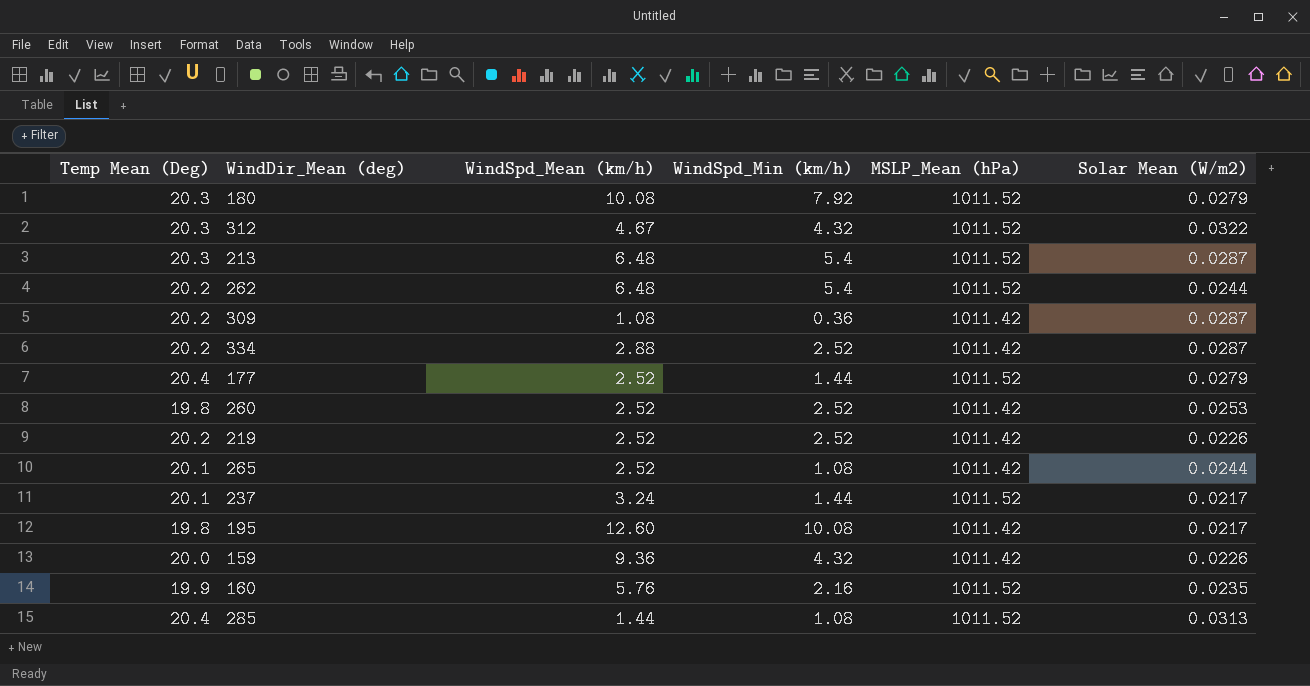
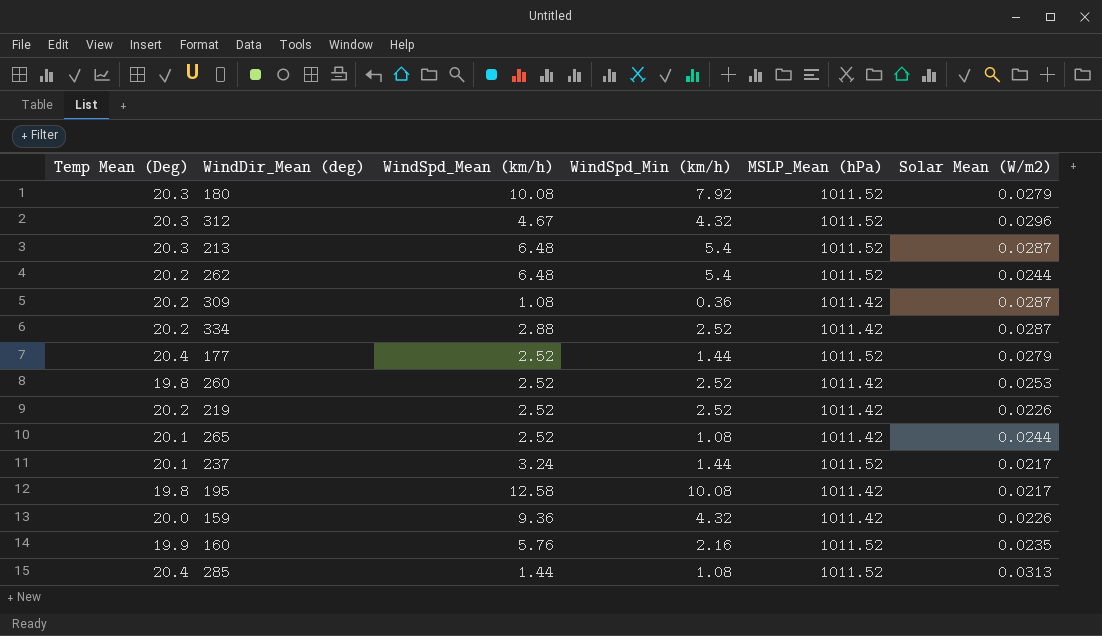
312 | Solar Mean (W/m2): 0.0322 -> 0.0296
195 | WindSpd_Mean (km/h): 12.60 -> 12.58

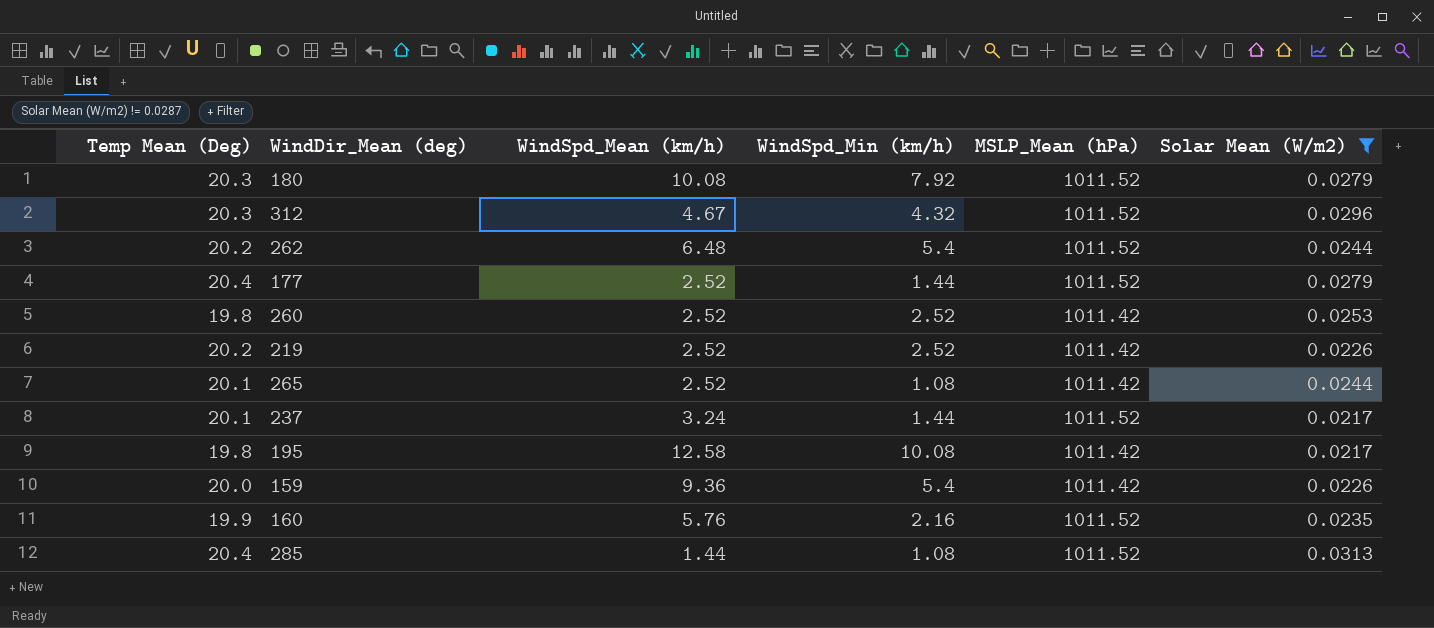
filter: none -> Solar Mean (W/m2) != 0.0287
159 | WindSpd_Min (km/h): 4.32 -> 5.4

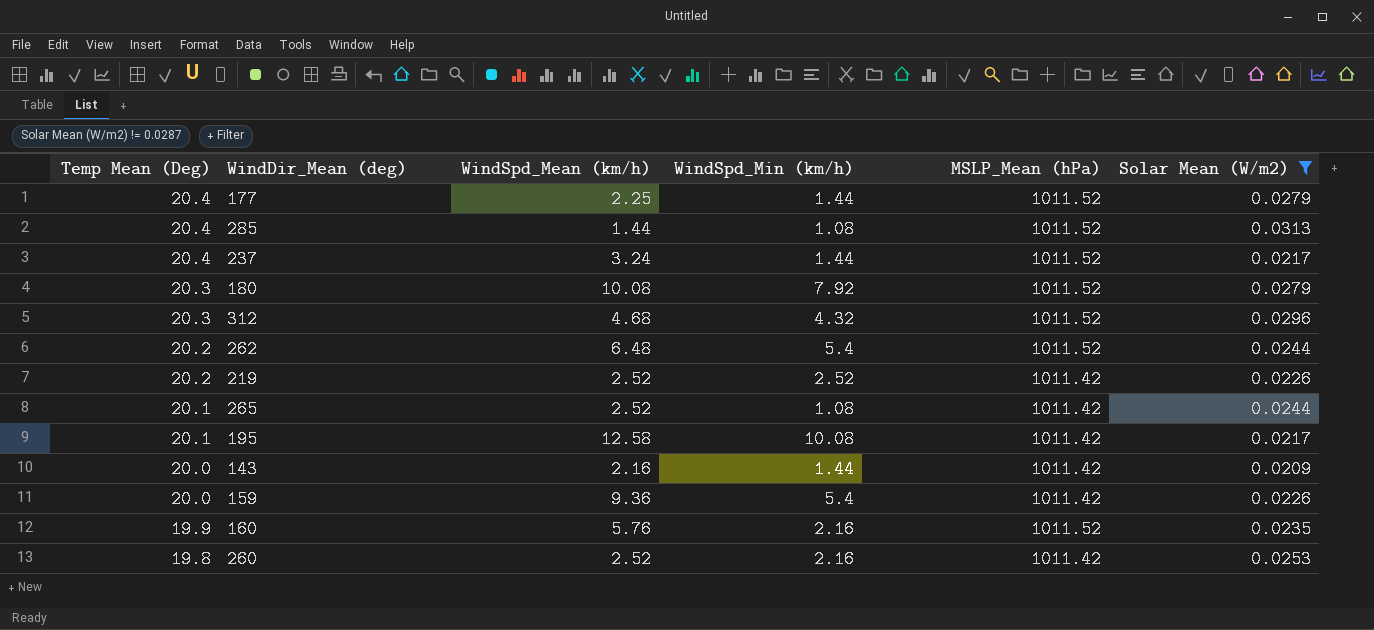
row order: none -> Temp Mean (Deg) descending
177 | WindSpd_Mean (km/h): 2.52 -> 2.25
237 | Temp Mean (Deg): 20.1 -> 20.4
312 | WindSpd_Mean (km/h): 4.67 -> 4.68
195 | Temp Mean (Deg): 19.8 -> 20.1
row 143: none -> 20.0 | 2.16 | 1.44 | 1011.42 | 0.0209
260 | WindSpd_Min (km/h): 2.52 -> 2.16

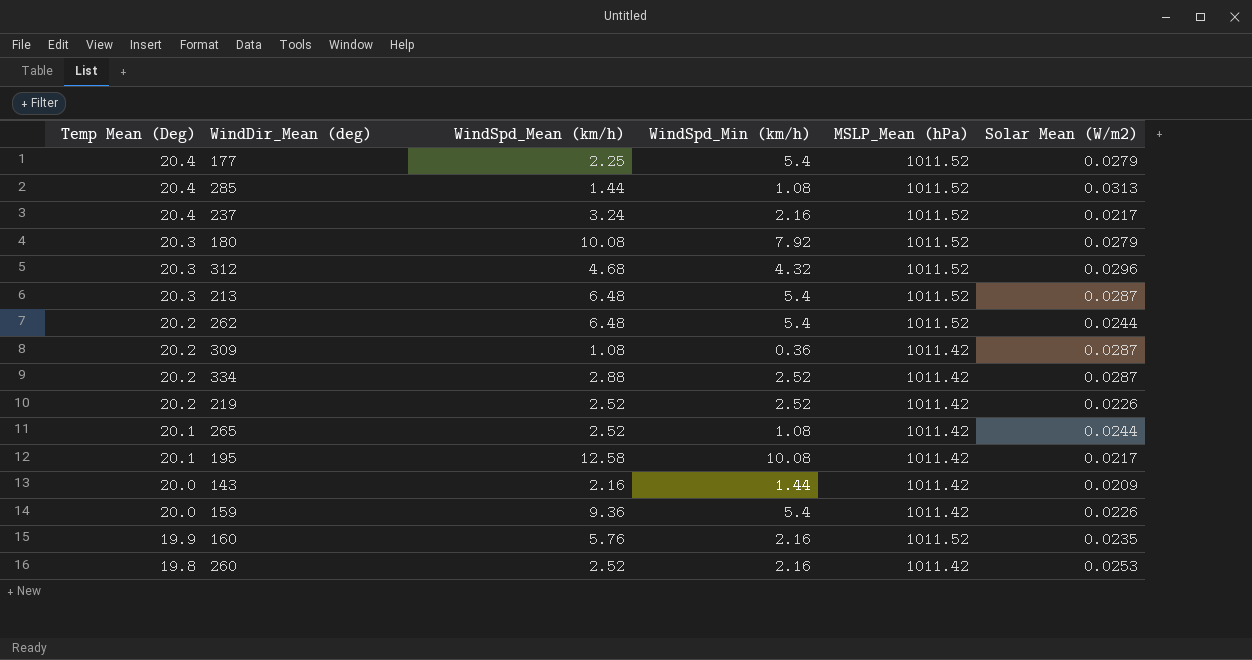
filter: Solar Mean (W/m2) != 0.0287 -> none
177 | WindSpd_Min (km/h): 1.44 -> 5.4
237 | WindSpd_Min (km/h): 1.44 -> 2.16

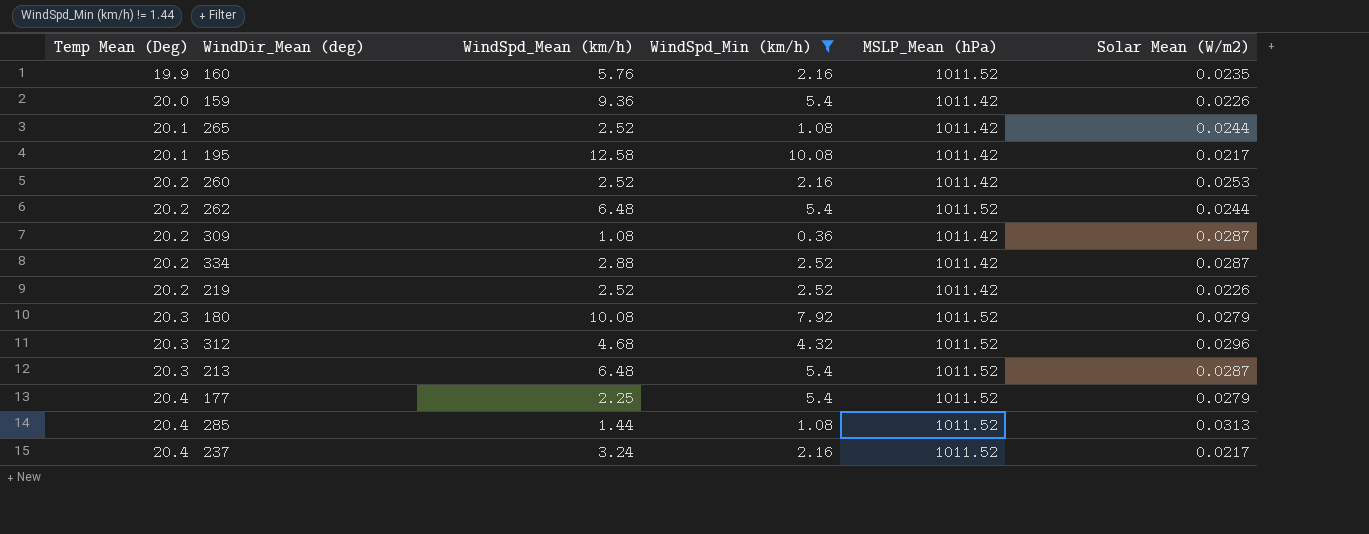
filter: none -> WindSpd_Min (km/h) != 1.44
row order: Temp Mean (Deg) descending -> Temp Mean (Deg) ascending
260 | Temp Mean (Deg): 19.8 -> 20.2

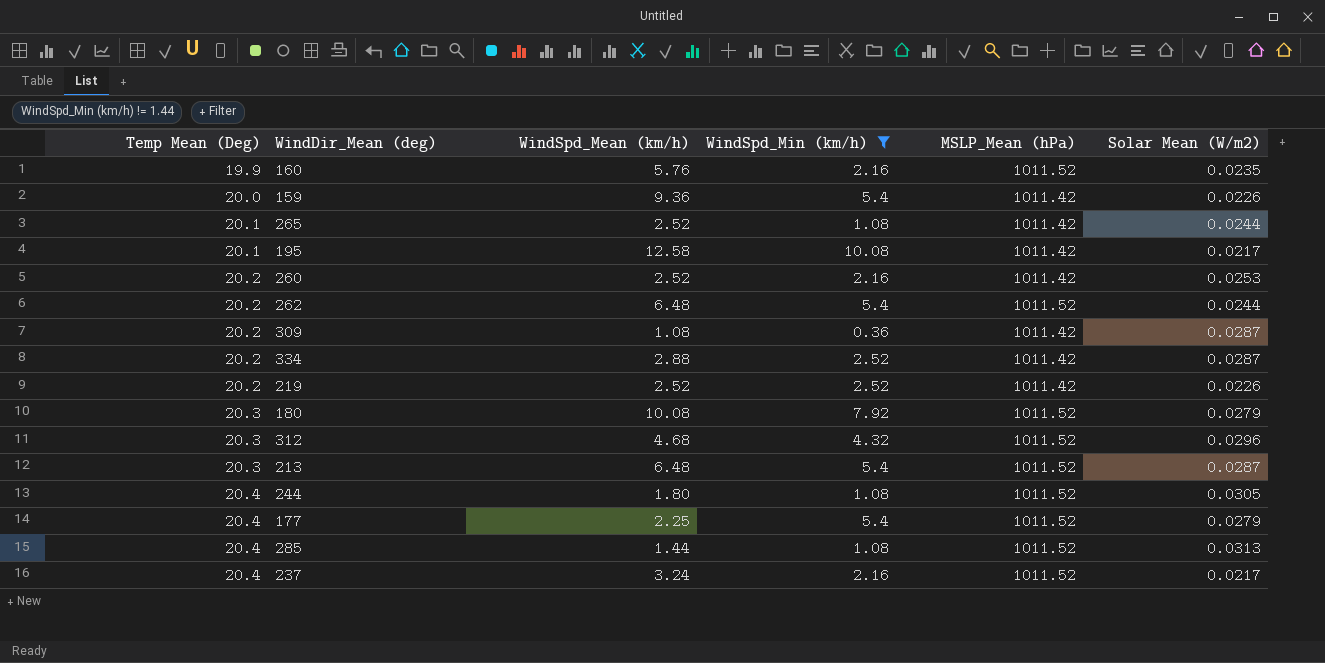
row 244: none -> 20.4 | 1.80 | 1.08 | 1011.52 | 0.0305

